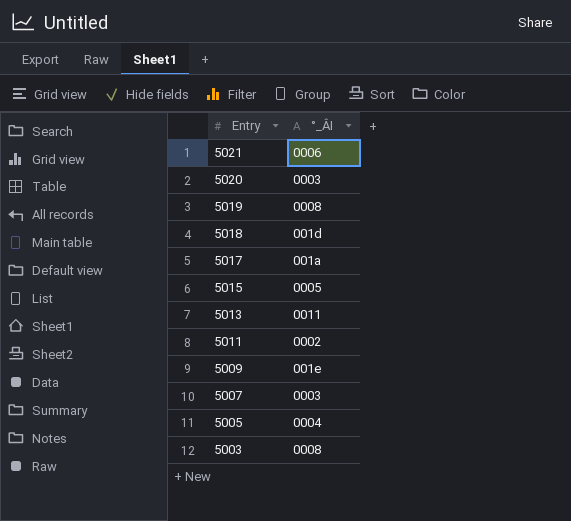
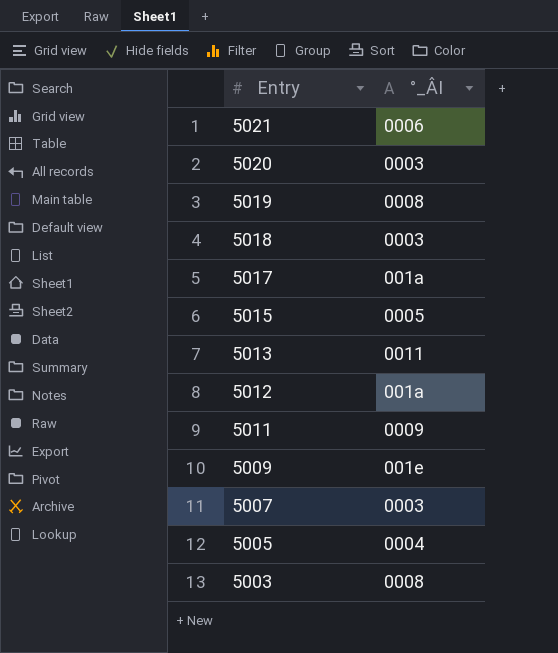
5018 | °_ÂI: 001d -> 0003
row 5012: none -> 001a
5011 | °_ÂI: 0002 -> 0009

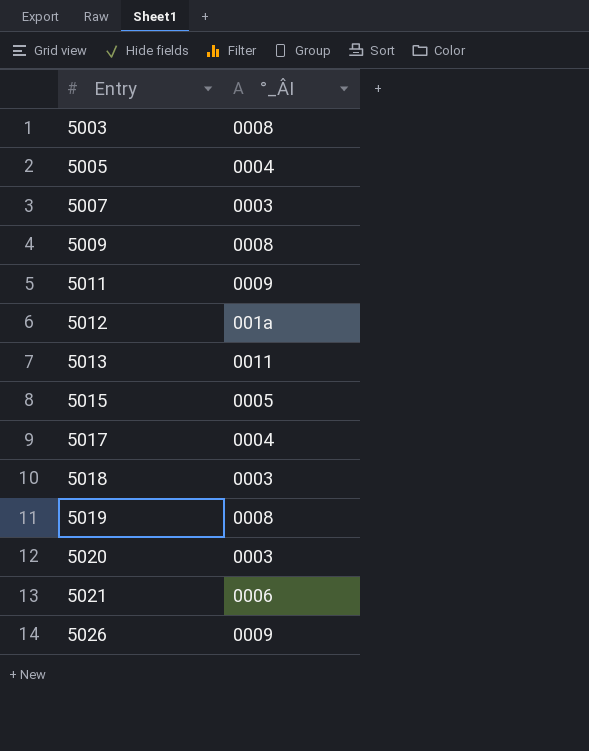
row order: Entry descending -> Entry ascending
5009 | °_ÂI: 001e -> 0008
5017 | °_ÂI: 001a -> 0004
row 5026: none -> 0009

